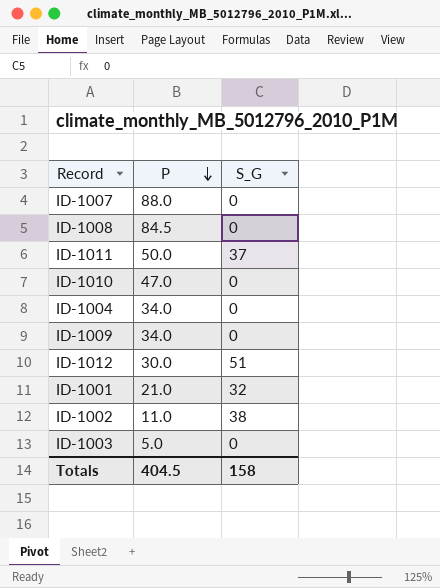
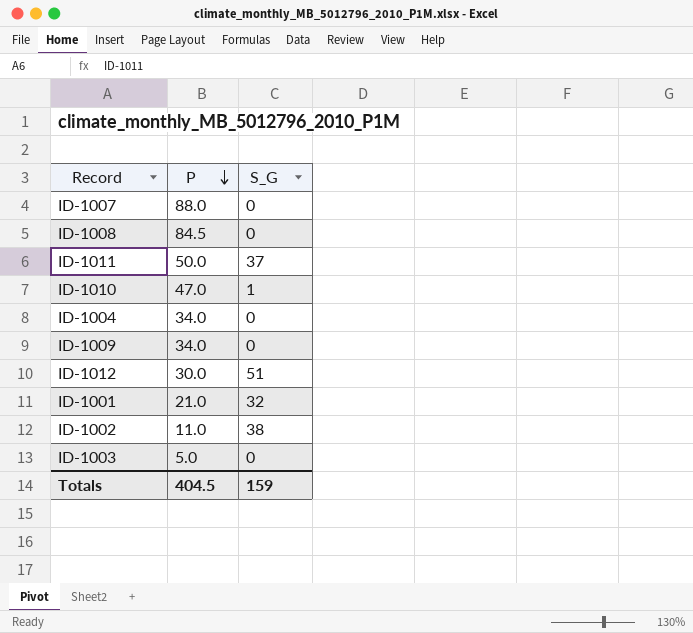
ID-1010 | S_G: 0 -> 1
Totals | S_G: 158 -> 159

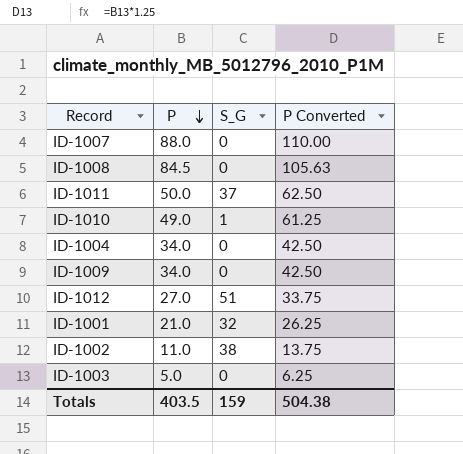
column P Converted | formula: none -> [P] * 1.25
ID-1010 | P: 47.0 -> 49.0
ID-1012 | P: 30.0 -> 27.0
Totals | P: 404.5 -> 403.5

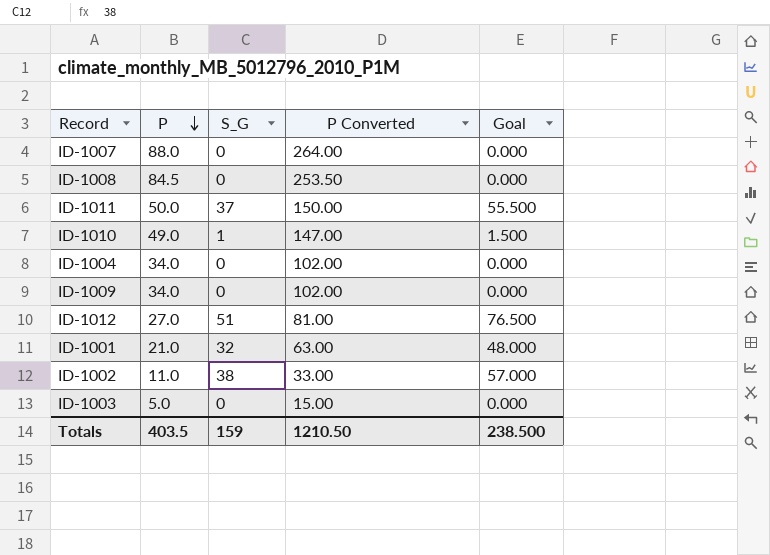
column P Converted | formula: [P] * 1.25 -> [P] * 3
column Goal | formula: none -> [S_G] * 1.5
Totals | P Converted: 504.38 -> 1210.50

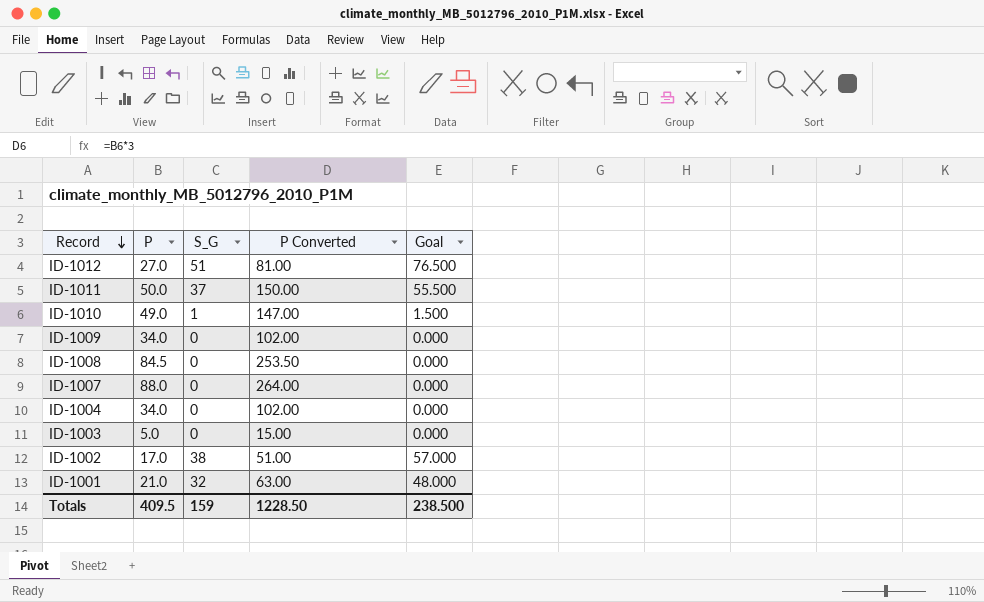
row order: P descending -> Record descending
ID-1002 | P: 11.0 -> 17.0
ID-1002 | P Converted: 33.00 -> 51.00
Totals | P: 403.5 -> 409.5
Totals | P Converted: 1210.50 -> 1228.50

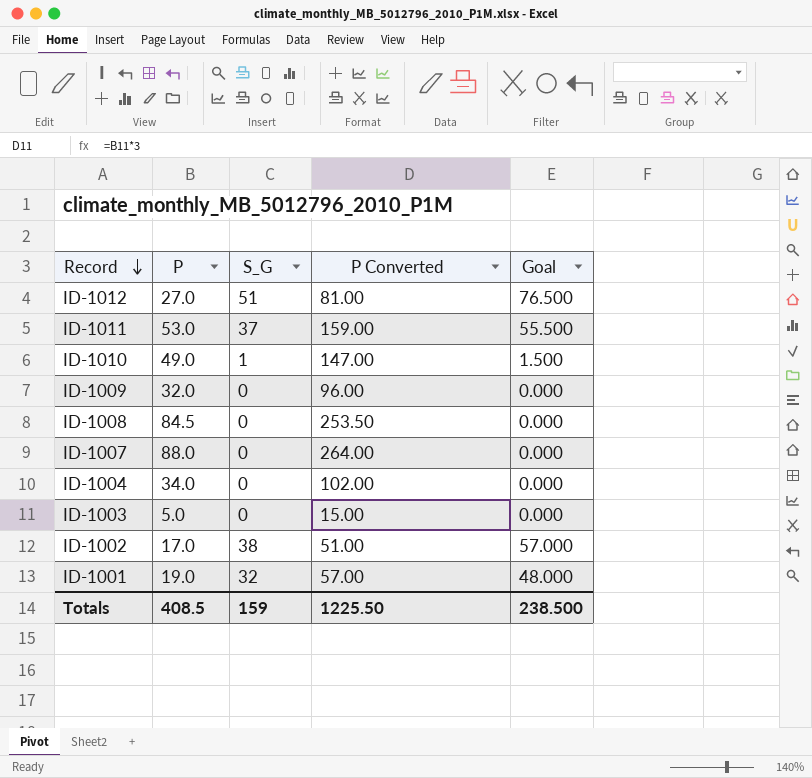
ID-1011 | P: 50.0 -> 53.0
ID-1011 | P Converted: 150.00 -> 159.00
ID-1009 | P: 34.0 -> 32.0
ID-1009 | P Converted: 102.00 -> 96.00
ID-1001 | P: 21.0 -> 19.0
ID-1001 | P Converted: 63.00 -> 57.00
Totals | P: 409.5 -> 408.5
Totals | P Converted: 1228.50 -> 1225.50

